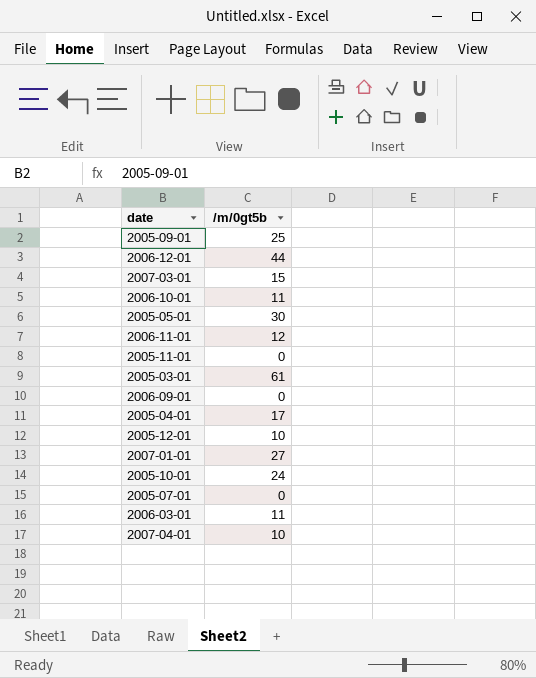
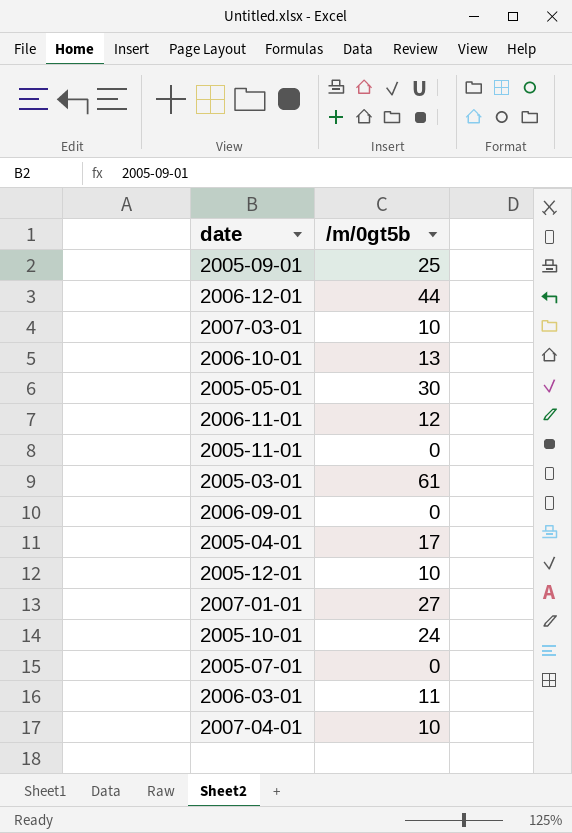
2007-03-01 | /m/0gt5b: 15 -> 10
2006-10-01 | /m/0gt5b: 11 -> 13

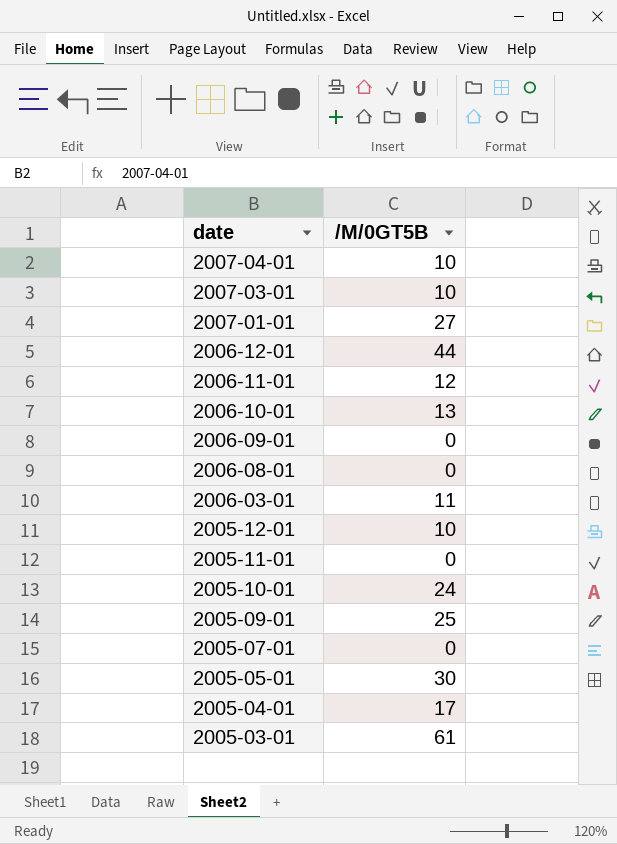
row order: none -> date descending
column name: /m/0gt5b -> /M/0GT5B
row 2006-08-01: none -> 0

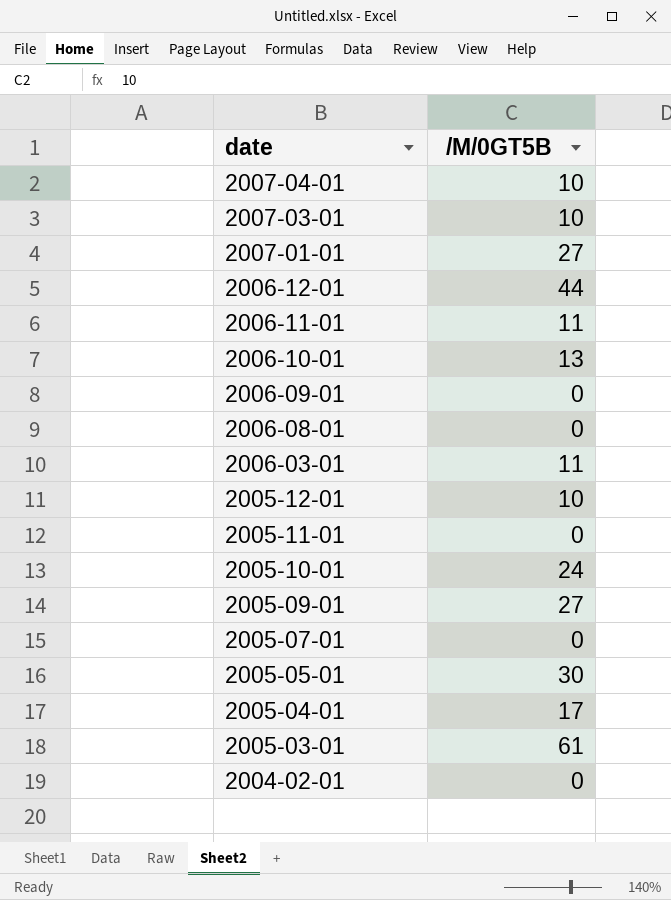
2006-11-01 | /M/0GT5B: 12 -> 11
2005-09-01 | /M/0GT5B: 25 -> 27
row 2004-02-01: none -> 0

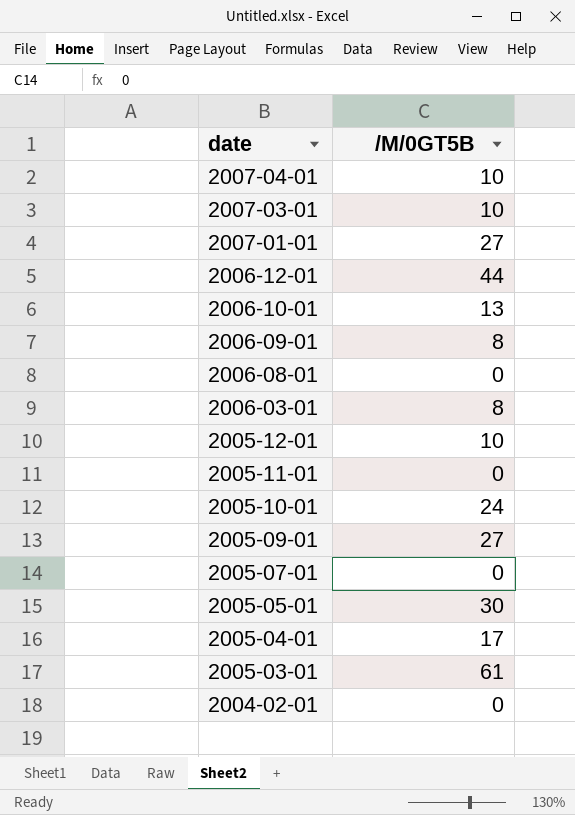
row 2006-11-01: 11 -> none
2006-09-01 | /M/0GT5B: 0 -> 8
2006-03-01 | /M/0GT5B: 11 -> 8

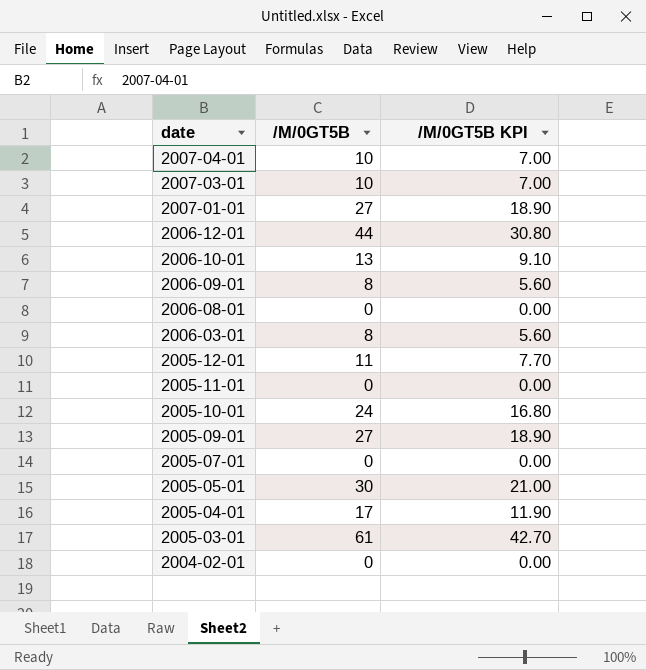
column /M/0GT5B KPI | formula: none -> [/M/0GT5B] * 0.7
2005-12-01 | /M/0GT5B: 10 -> 11

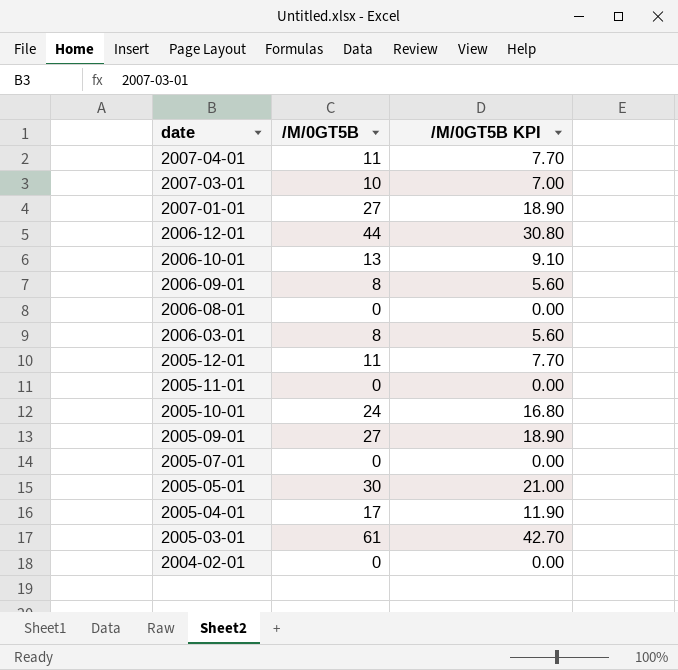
2007-04-01 | /M/0GT5B: 10 -> 11
2007-04-01 | /M/0GT5B KPI: 7.00 -> 7.70

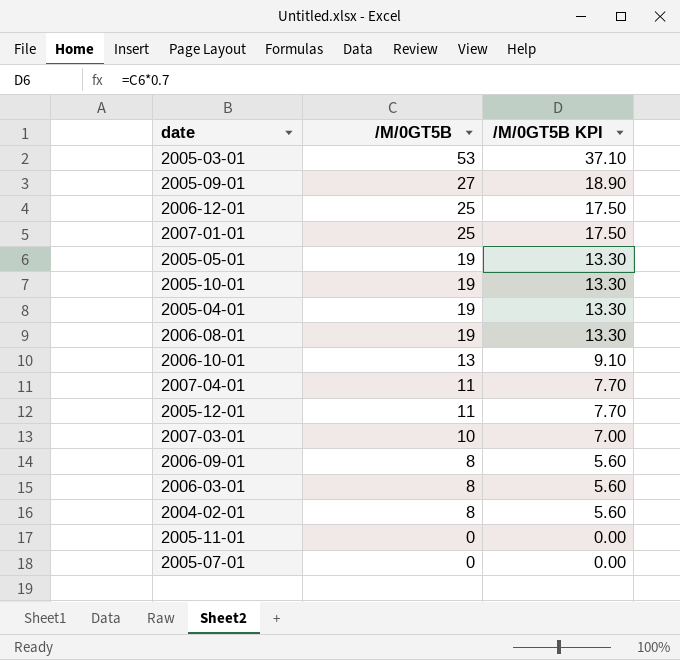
row order: date descending -> /M/0GT5B descending
2005-03-01 | /M/0GT5B: 61 -> 53
2005-03-01 | /M/0GT5B KPI: 42.70 -> 37.10
2006-12-01 | /M/0GT5B: 44 -> 25
2006-12-01 | /M/0GT5B KPI: 30.80 -> 17.50
2007-01-01 | /M/0GT5B: 27 -> 25
2007-01-01 | /M/0GT5B KPI: 18.90 -> 17.50
2005-05-01 | /M/0GT5B: 30 -> 19
2005-05-01 | /M/0GT5B KPI: 21.00 -> 13.30
2005-10-01 | /M/0GT5B: 24 -> 19
2005-10-01 | /M/0GT5B KPI: 16.80 -> 13.30
2005-04-01 | /M/0GT5B: 17 -> 19
2005-04-01 | /M/0GT5B KPI: 11.90 -> 13.30
2006-08-01 | /M/0GT5B: 0 -> 19
2006-08-01 | /M/0GT5B KPI: 0.00 -> 13.30
2004-02-01 | /M/0GT5B: 0 -> 8
2004-02-01 | /M/0GT5B KPI: 0.00 -> 5.60

